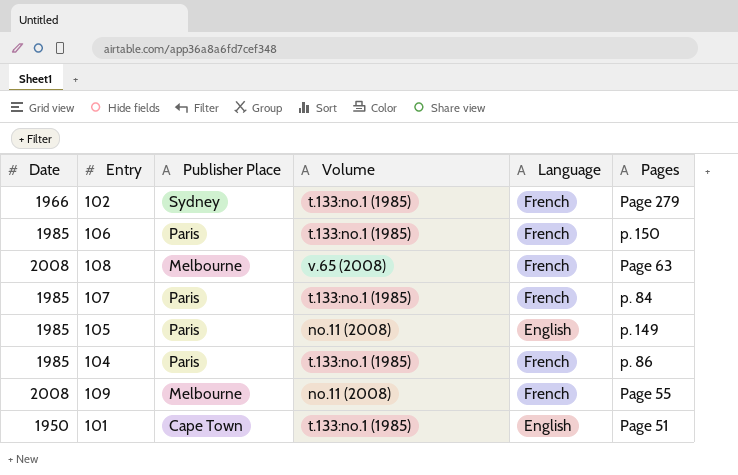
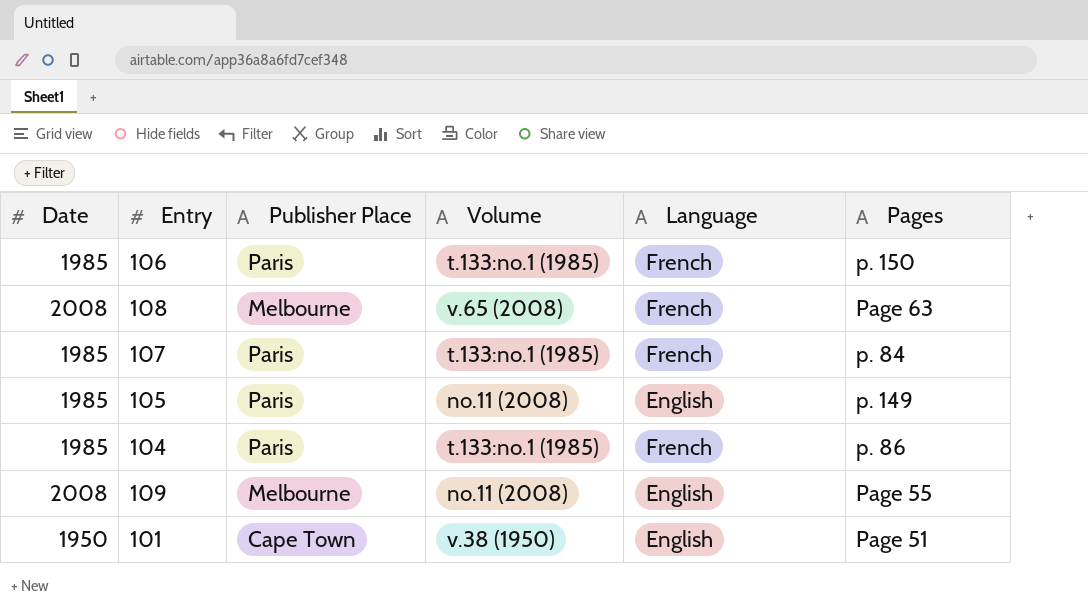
row 102: 1966 | Sydney | t.133:no.1 (1985) | French | Page 279 -> none
109 | Language: French -> English
101 | Volume: t.133:no.1 (1985) -> v.38 (1950)

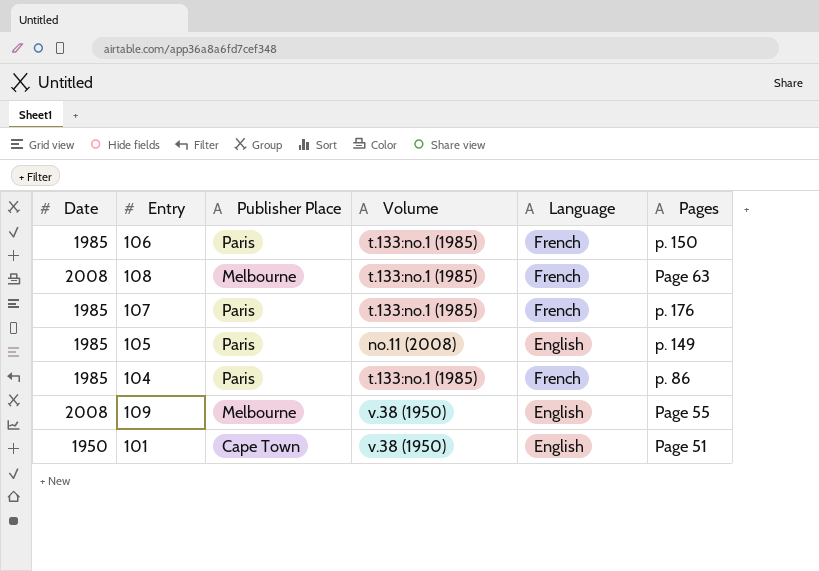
108 | Volume: v.65 (2008) -> t.133:no.1 (1985)
107 | Pages: p. 84 -> p. 176
109 | Volume: no.11 (2008) -> v.38 (1950)

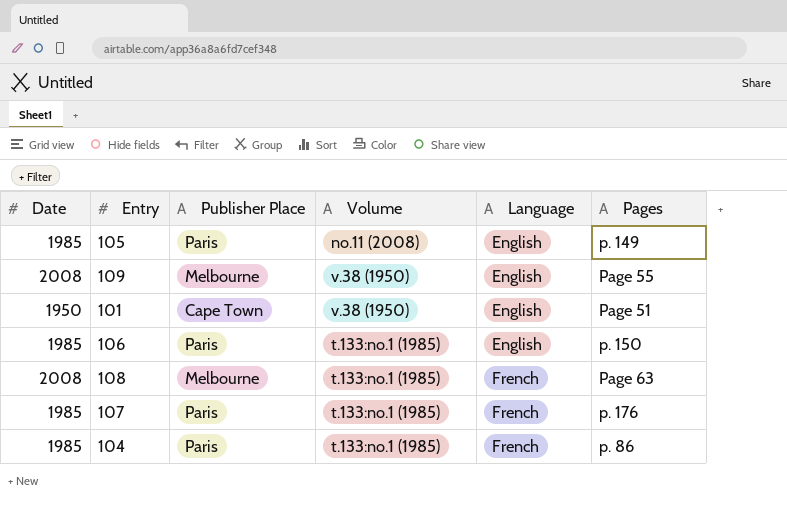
row order: none -> Language ascending
106 | Language: French -> English

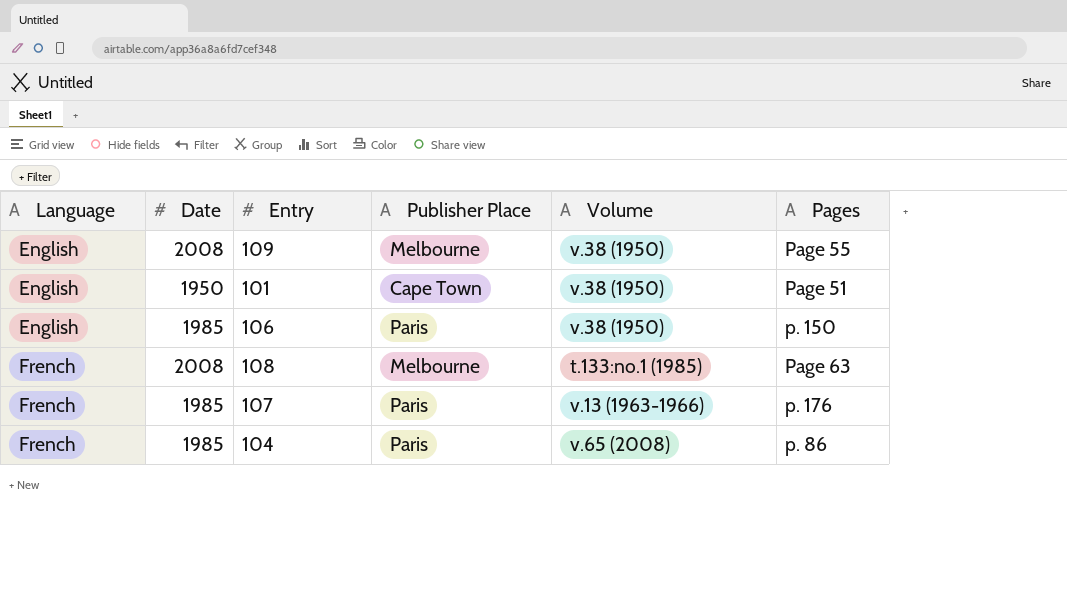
column Language | position: 5 -> 1
row 105: 1985 | Paris | no.11 (2008) | English | p. 149 -> none
106 | Volume: t.133:no.1 (1985) -> v.38 (1950)
107 | Volume: t.133:no.1 (1985) -> v.13 (1963-1966)
104 | Volume: t.133:no.1 (1985) -> v.65 (2008)

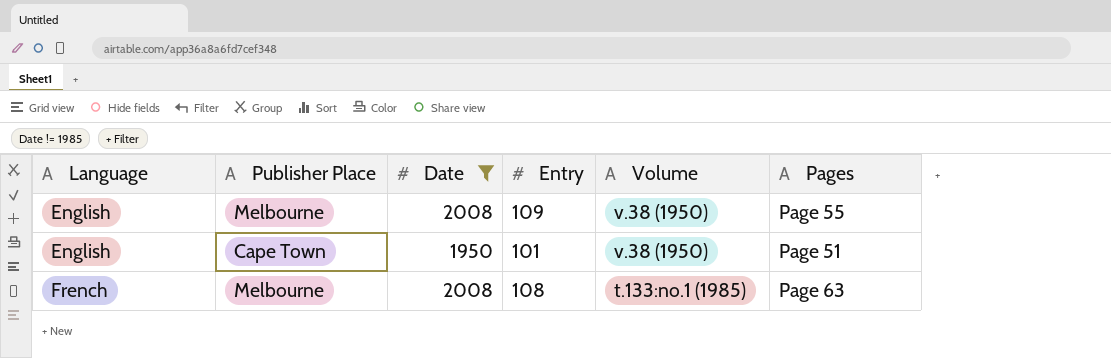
filter: none -> Date != 1985
column Publisher Place | position: 4 -> 2

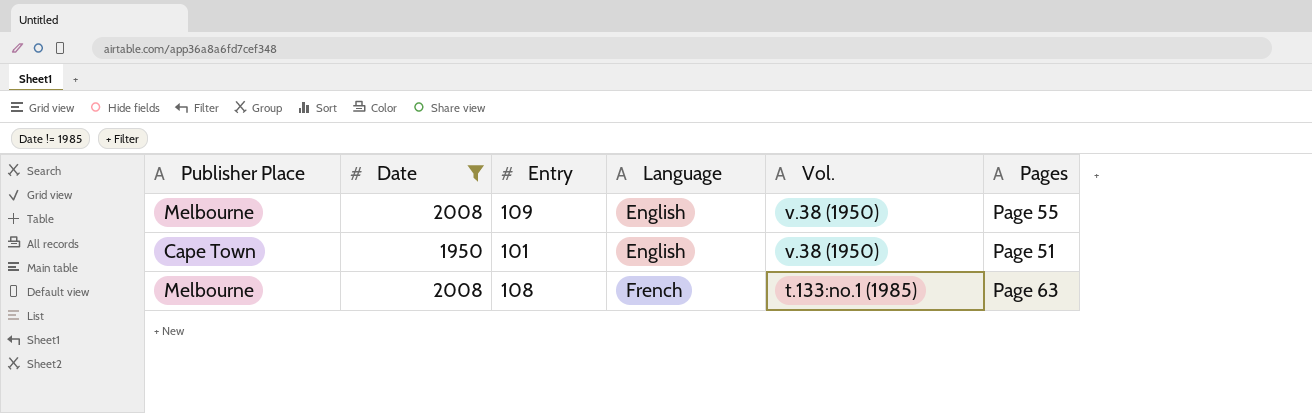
column Language | position: 1 -> 4
column name: Volume -> Vol.

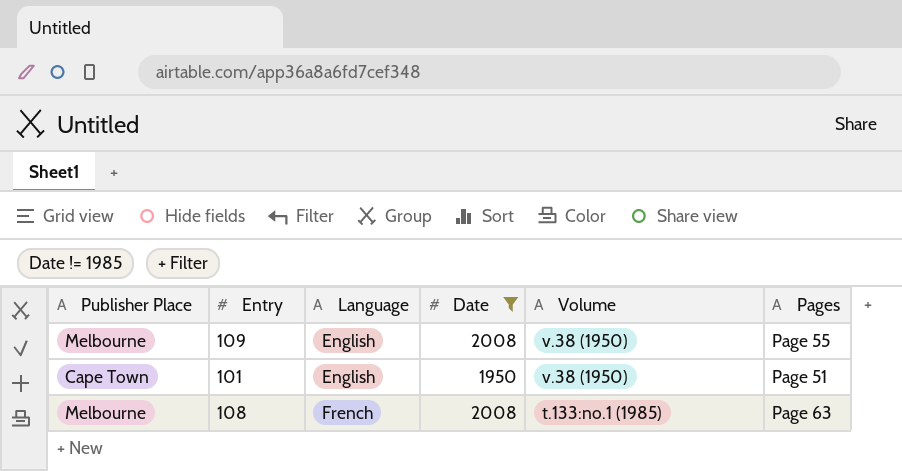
column Date | position: 2 -> 4
column name: Vol. -> Volume

